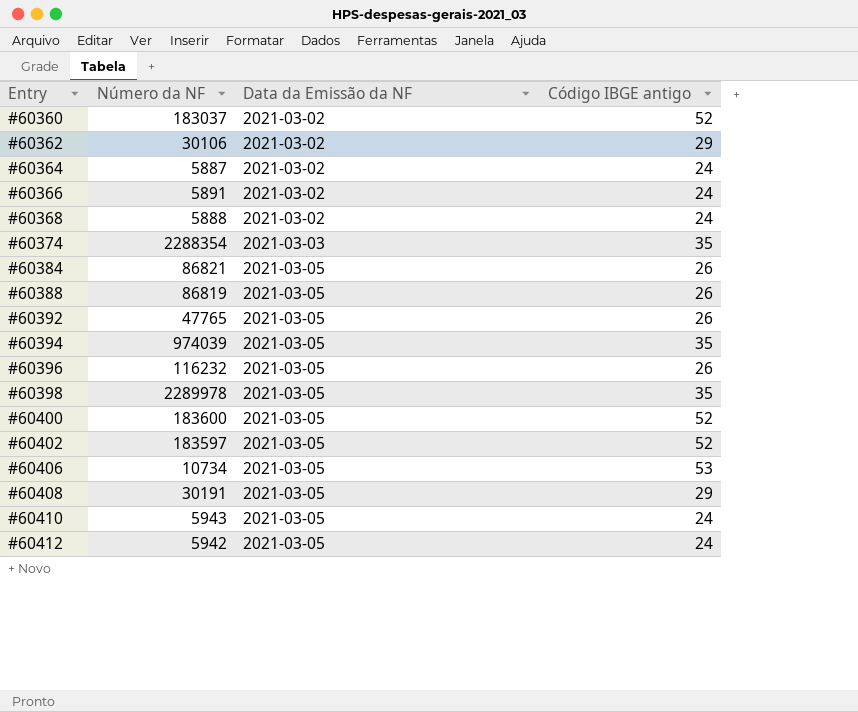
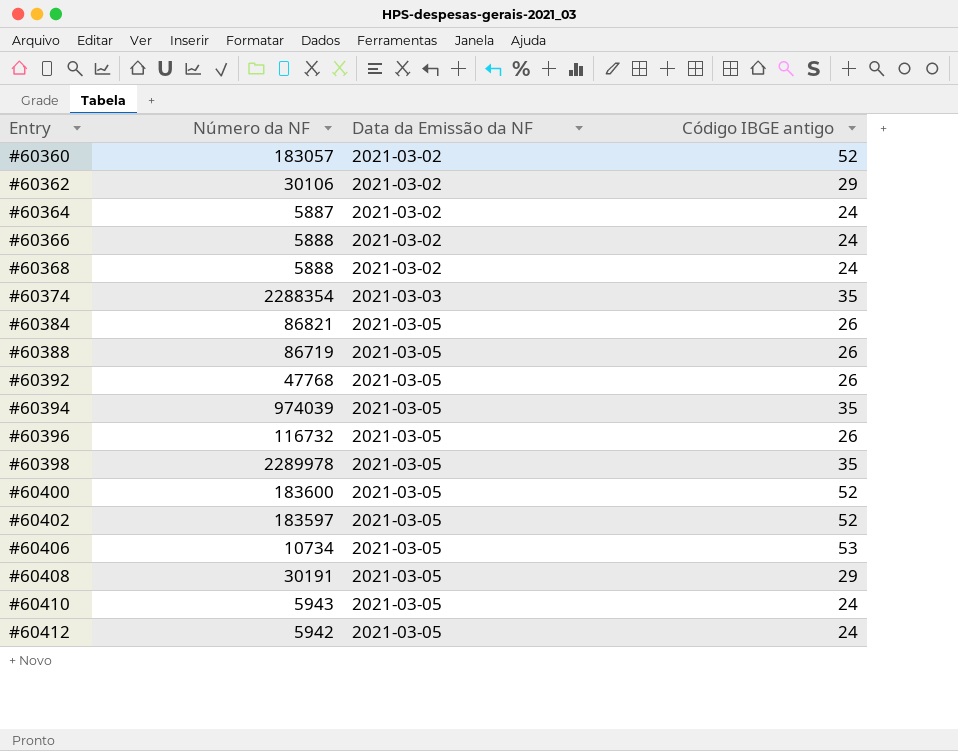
#60360 | Número da NF: 183037 -> 183057
#60366 | Número da NF: 5891 -> 5888
#60388 | Número da NF: 86819 -> 86719
#60392 | Número da NF: 47765 -> 47768
#60396 | Número da NF: 116232 -> 116732

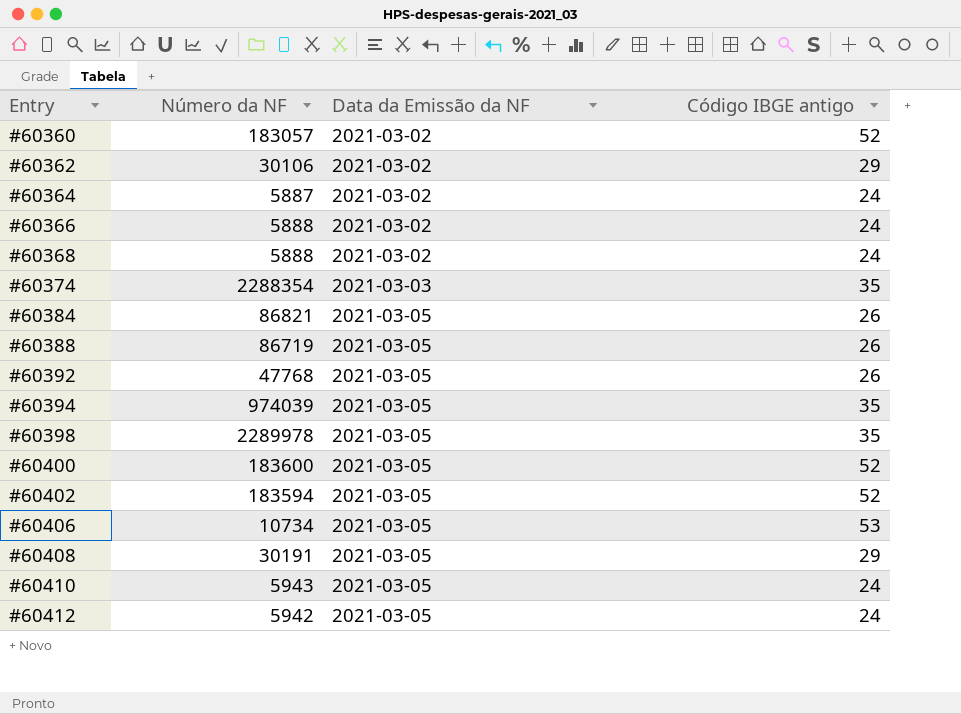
row #60396: 116732 | 2021-03-05 | 26 -> none
#60402 | Número da NF: 183597 -> 183594

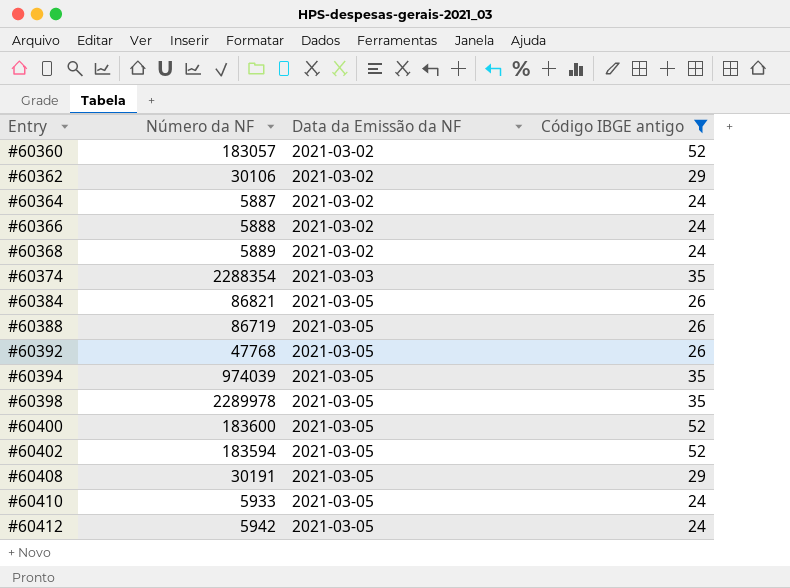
filter: none -> Código IBGE antigo != 53
#60368 | Número da NF: 5888 -> 5889
#60410 | Número da NF: 5943 -> 5933

